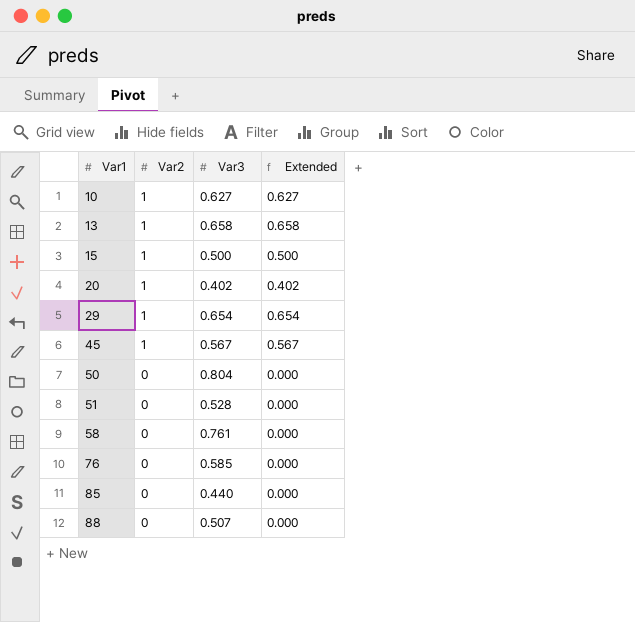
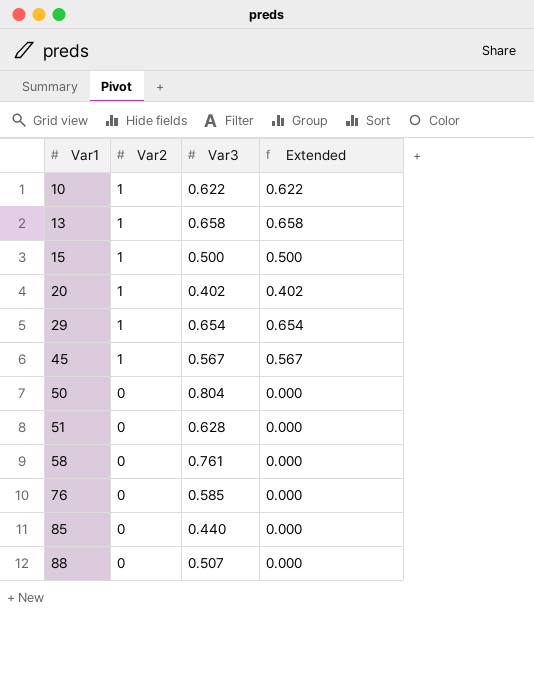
10 | Var3: 0.627 -> 0.622
10 | Extended: 0.627 -> 0.622
51 | Var3: 0.528 -> 0.628

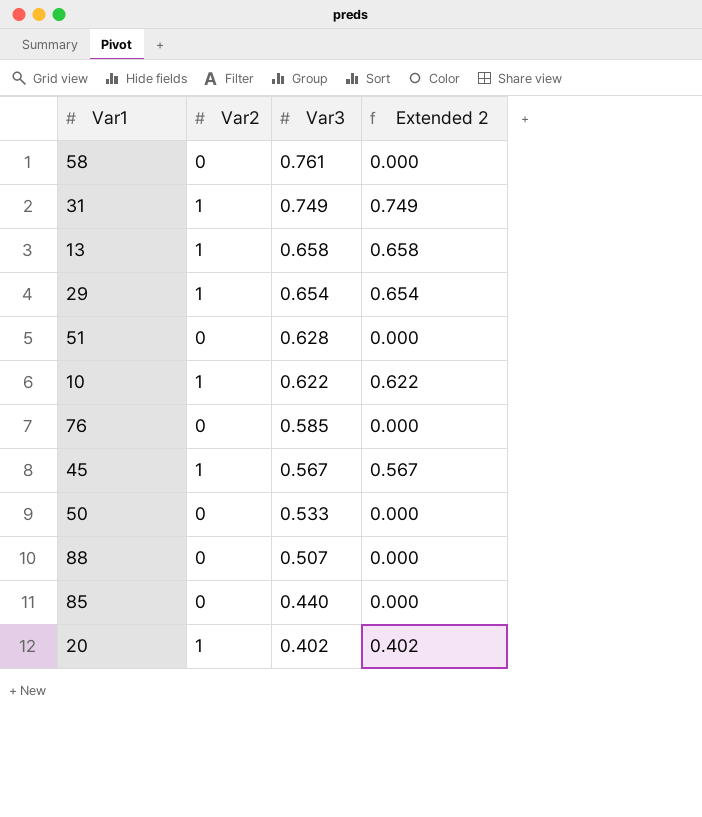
row order: Var1 ascending -> Var3 descending
column name: Extended -> Extended 2
row 15: 1 | 0.500 | 0.500 -> none
row 31: none -> 1 | 0.749 | 0.749
50 | Var3: 0.804 -> 0.533

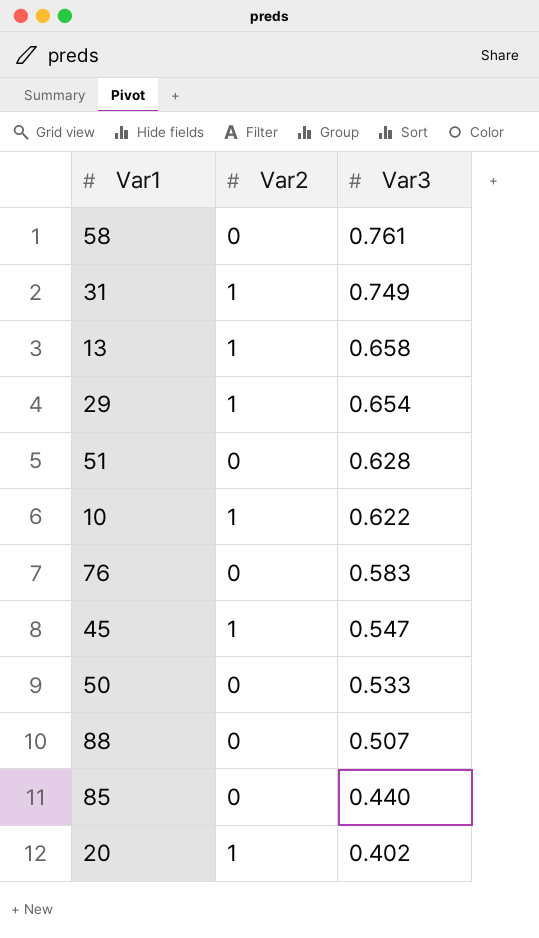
column Extended 2 | formula: [Var2] * [Var3] -> none
76 | Var3: 0.585 -> 0.583
45 | Var3: 0.567 -> 0.547

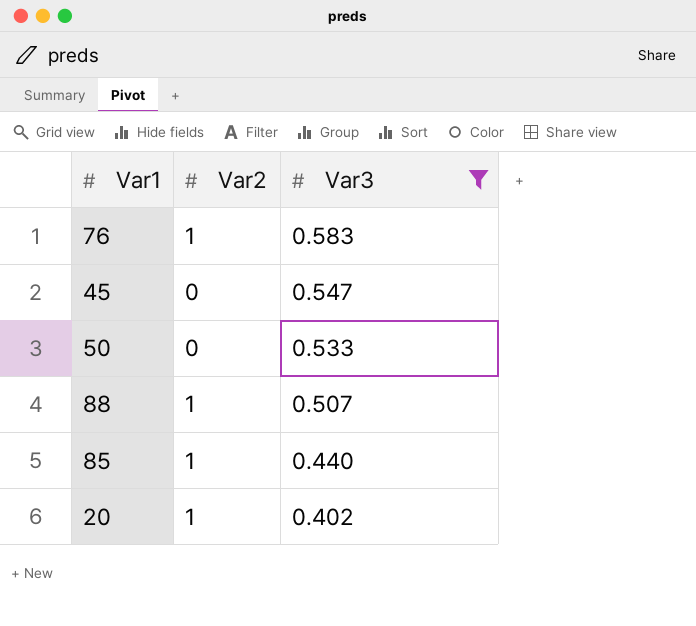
filter: none -> Var3 <= 0.583
76 | Var2: 0 -> 1
45 | Var2: 1 -> 0
88 | Var2: 0 -> 1
85 | Var2: 0 -> 1

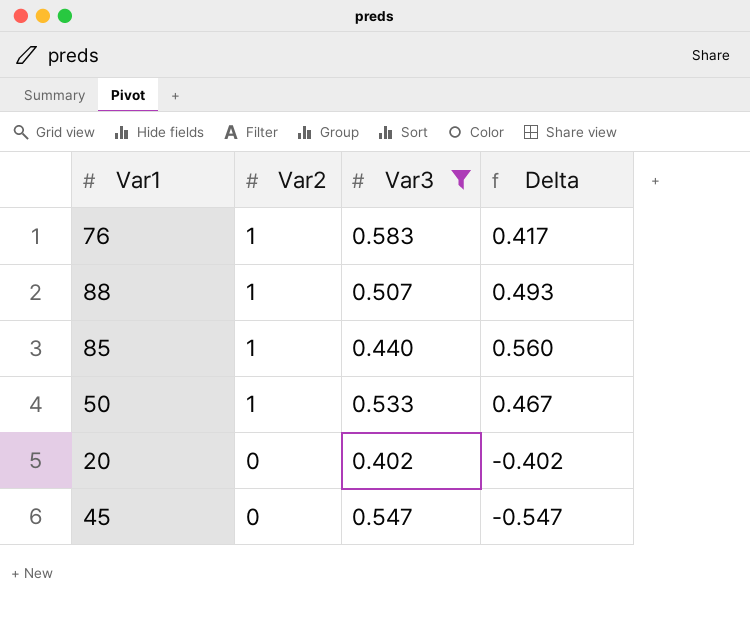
row order: Var3 descending -> Var2 descending
column Delta | formula: none -> [Var2] - [Var3]
50 | Var2: 0 -> 1
20 | Var2: 1 -> 0

